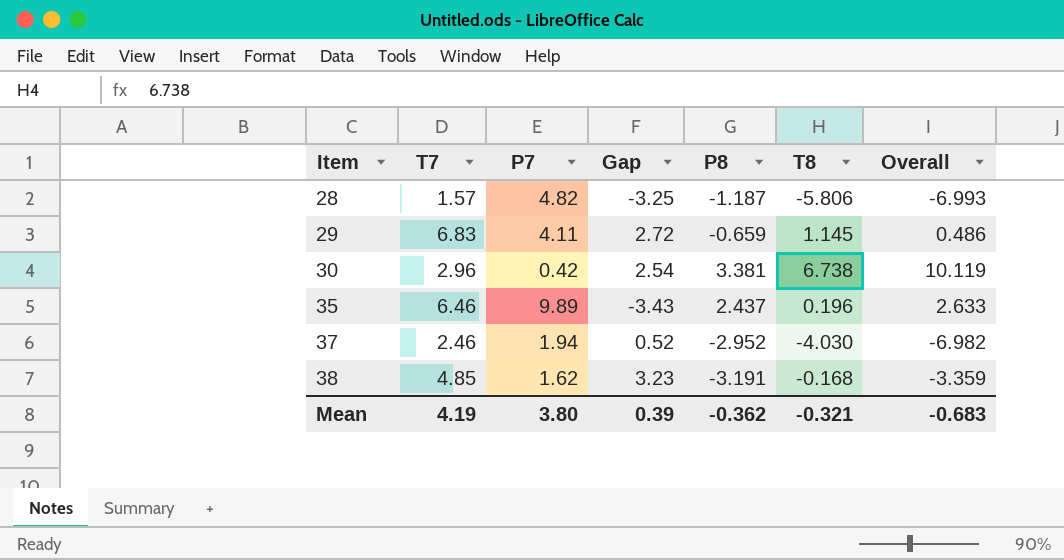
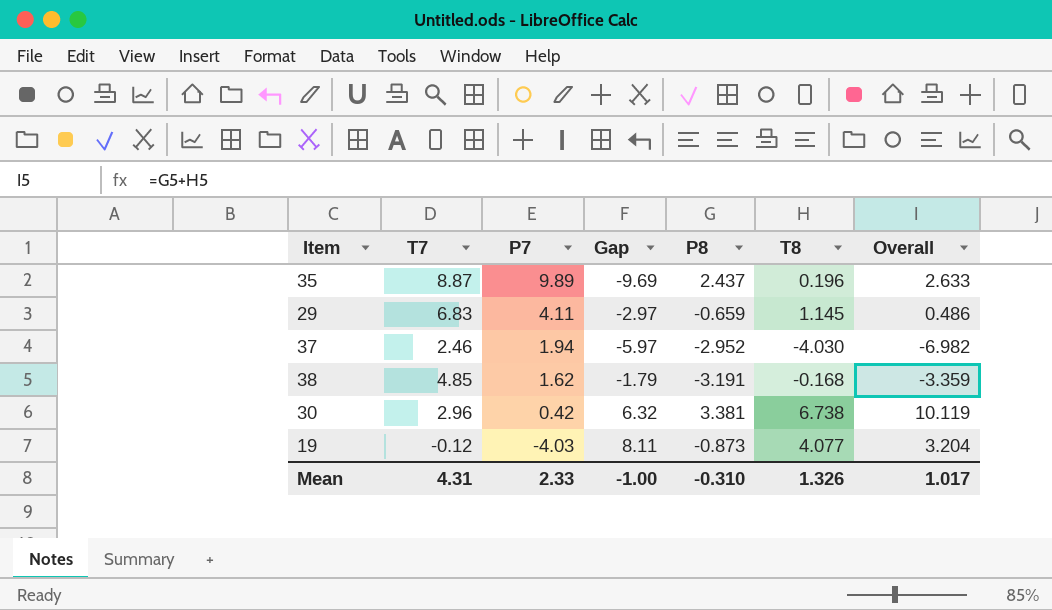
row order: Item ascending -> P7 descending
column Gap | formula: [T7] - [P7] -> [T8] - [P7]
row 28: 1.57 | 4.82 | -3.25 | -1.187 | -5.806 | -6.993 -> none
35 | T7: 6.46 -> 8.87
row 19: none -> -0.12 | -4.03 | 8.11 | -0.873 | 4.077 | 3.204
Mean | T7: 4.19 -> 4.31
Mean | P7: 3.80 -> 2.33
Mean | Gap: 0.39 -> -1.00
Mean | P8: -0.362 -> -0.310
Mean | T8: -0.321 -> 1.326
Mean | Overall: -0.683 -> 1.017

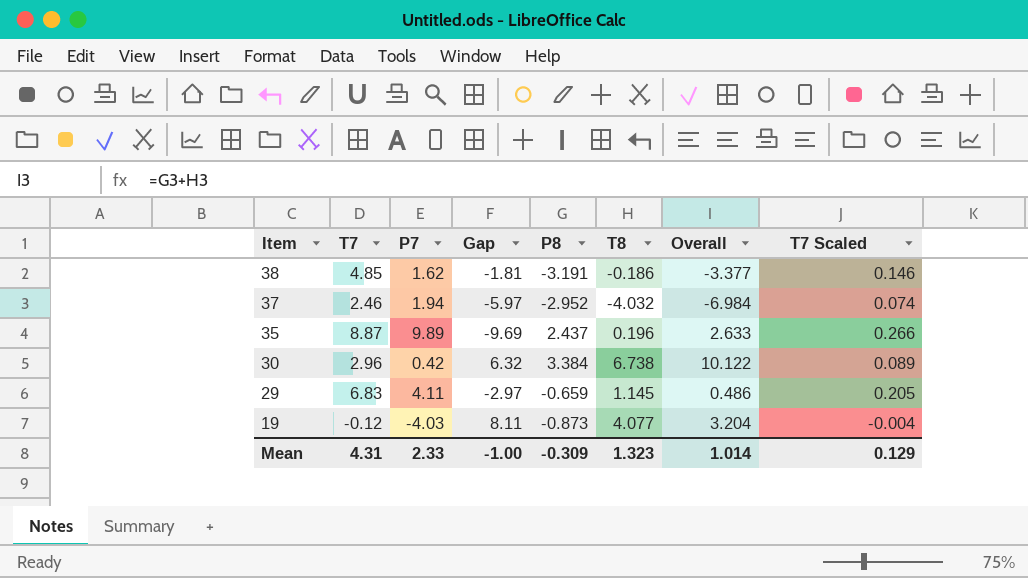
row order: P7 descending -> Item descending
column T7 Scaled | formula: none -> [T7] * 0.03
38 | Gap: -1.79 -> -1.81
38 | T8: -0.168 -> -0.186
38 | Overall: -3.359 -> -3.377
37 | T8: -4.030 -> -4.032
37 | Overall: -6.982 -> -6.984
30 | P8: 3.381 -> 3.384
30 | Overall: 10.119 -> 10.122
Mean | P8: -0.310 -> -0.309
Mean | T8: 1.326 -> 1.323
Mean | Overall: 1.017 -> 1.014

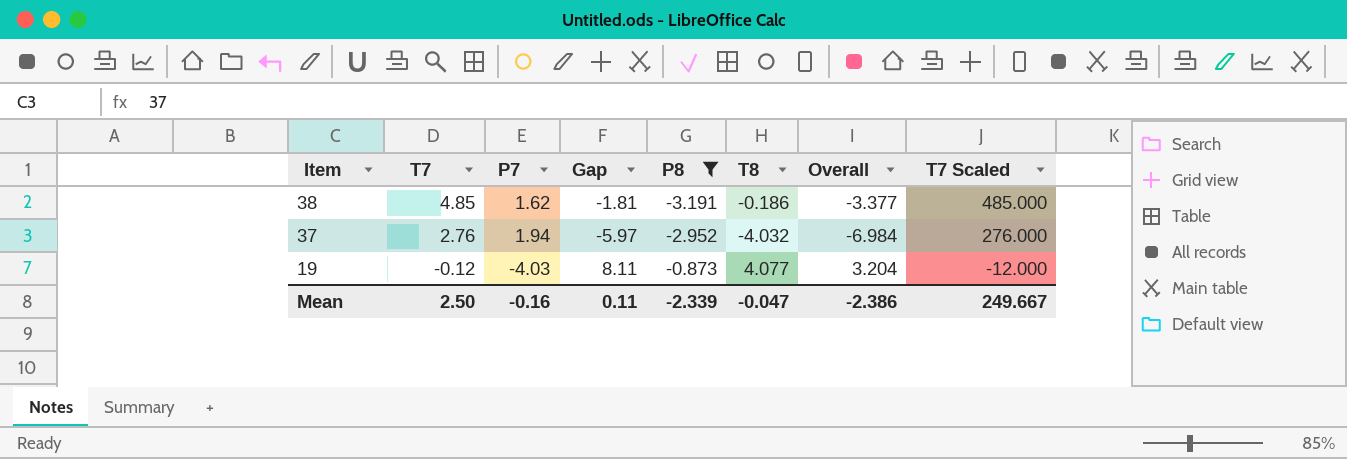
filter: none -> P8 <= -0.873
column T7 Scaled | formula: [T7] * 0.03 -> [T7] * 100
37 | T7: 2.46 -> 2.76
Mean | T7: 4.31 -> 2.50
Mean | P7: 2.33 -> -0.16
Mean | Gap: -1.00 -> 0.11
Mean | P8: -0.309 -> -2.339
Mean | T8: 1.323 -> -0.047
Mean | Overall: 1.014 -> -2.386
Mean | T7 Scaled: 0.129 -> 249.667

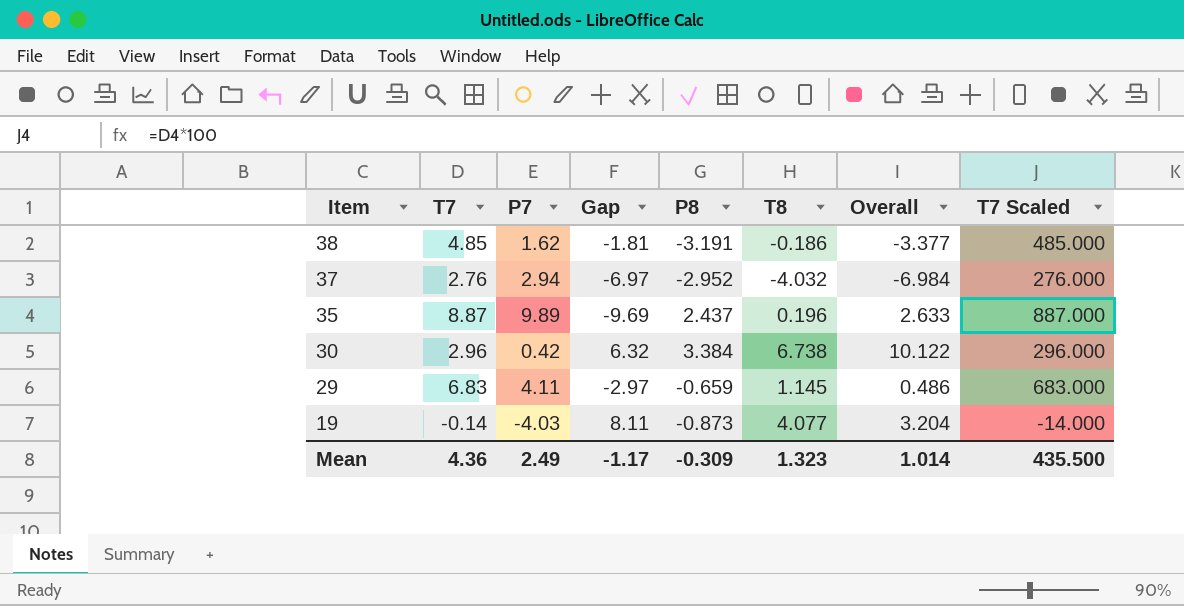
filter: P8 <= -0.873 -> none
37 | P7: 1.94 -> 2.94
37 | Gap: -5.97 -> -6.97
19 | T7: -0.12 -> -0.14
19 | T7 Scaled: -12.000 -> -14.000
Mean | T7: 2.50 -> 4.36
Mean | P7: -0.16 -> 2.49
Mean | Gap: 0.11 -> -1.17
Mean | P8: -2.339 -> -0.309
Mean | T8: -0.047 -> 1.323
Mean | Overall: -2.386 -> 1.014
Mean | T7 Scaled: 249.667 -> 435.500

